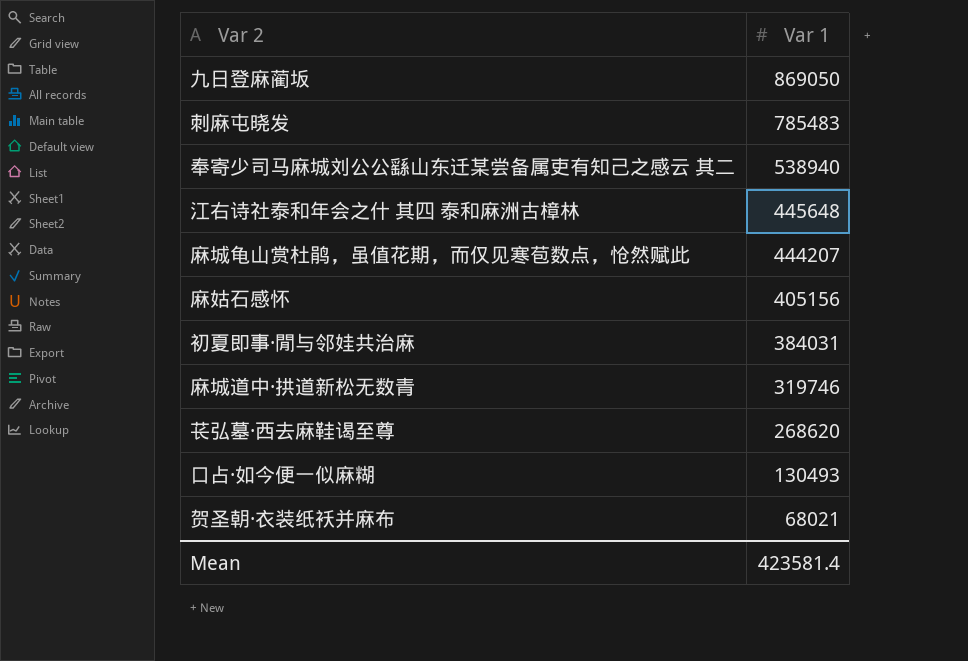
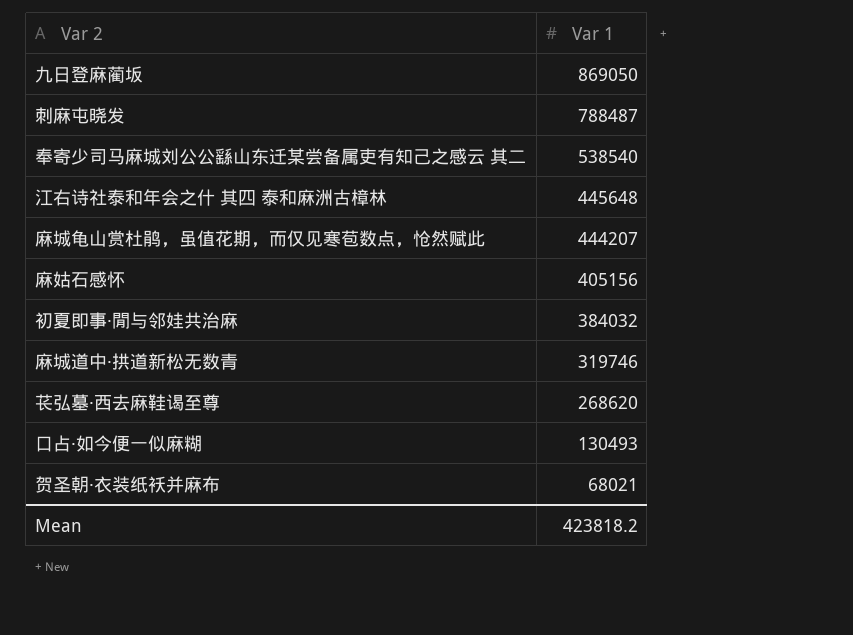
刺麻屯晓发 | Var 1: 785483 -> 788487
奉寄少司马麻城刘公公繇山东迁某尝备属吏有知己之感云 其二 | Var 1: 538940 -> 538540
初夏即事·閒与邻娃共治麻 | Var 1: 384031 -> 384032
Mean | Var 1: 423581.4 -> 423818.2

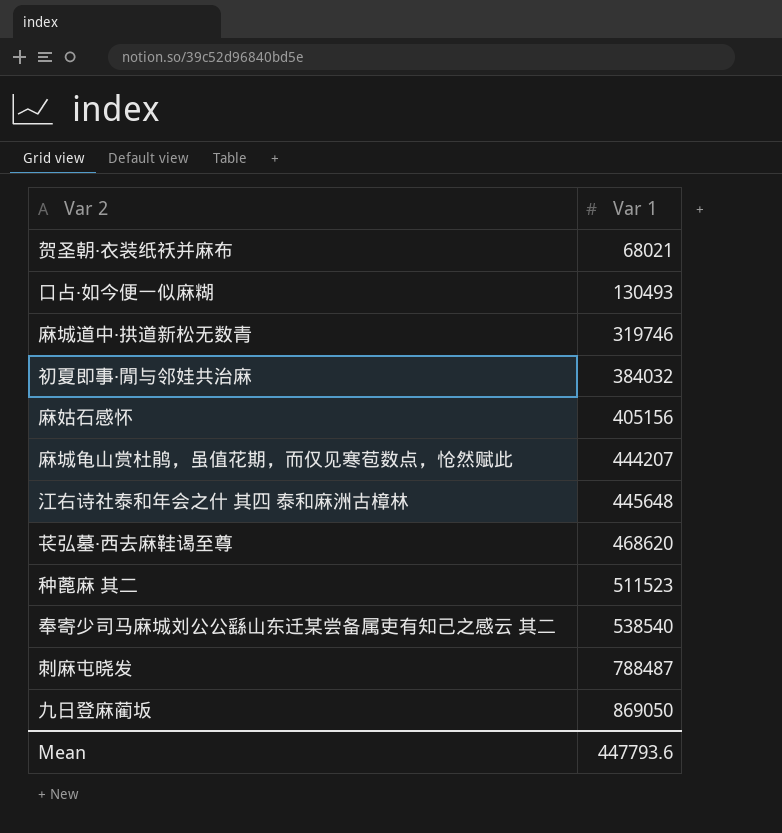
row order: Var 1 descending -> Var 1 ascending
苌弘墓·西去麻鞋谒至尊 | Var 1: 268620 -> 468620
row 种蓖麻 其二: none -> 511523
Mean | Var 1: 423818.2 -> 447793.6

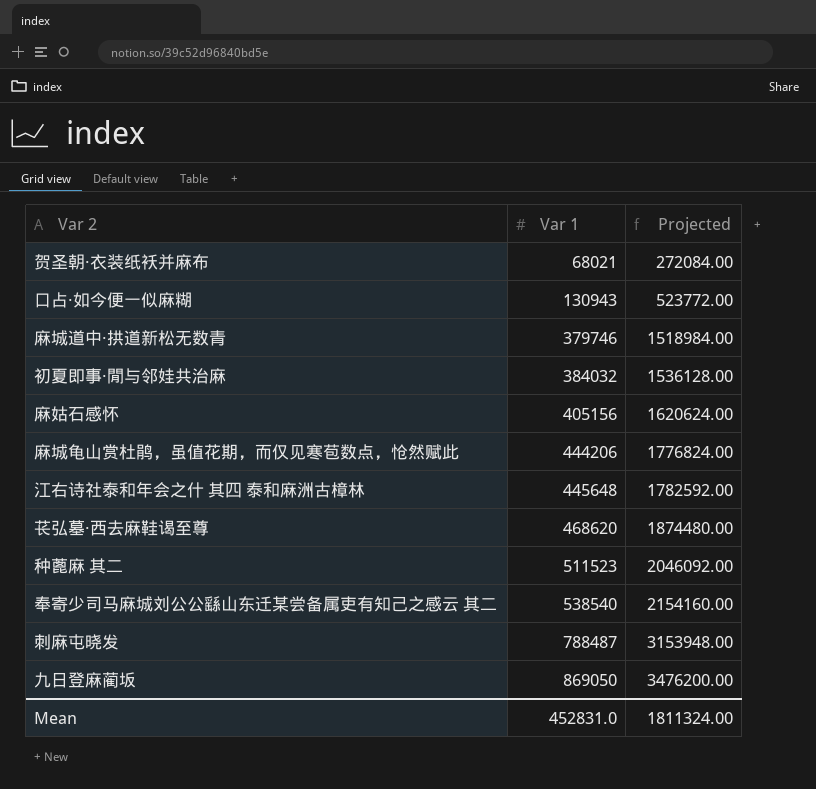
column Projected | formula: none -> [Var 1] * 4
口占·如今便一似麻糊 | Var 1: 130493 -> 130943
麻城道中·拱道新松无数青 | Var 1: 319746 -> 379746
麻城龟山赏杜鹃，虽值花期，而仅见寒苞数点，怆然赋此 | Var 1: 444207 -> 444206
Mean | Var 1: 447793.6 -> 452831.0

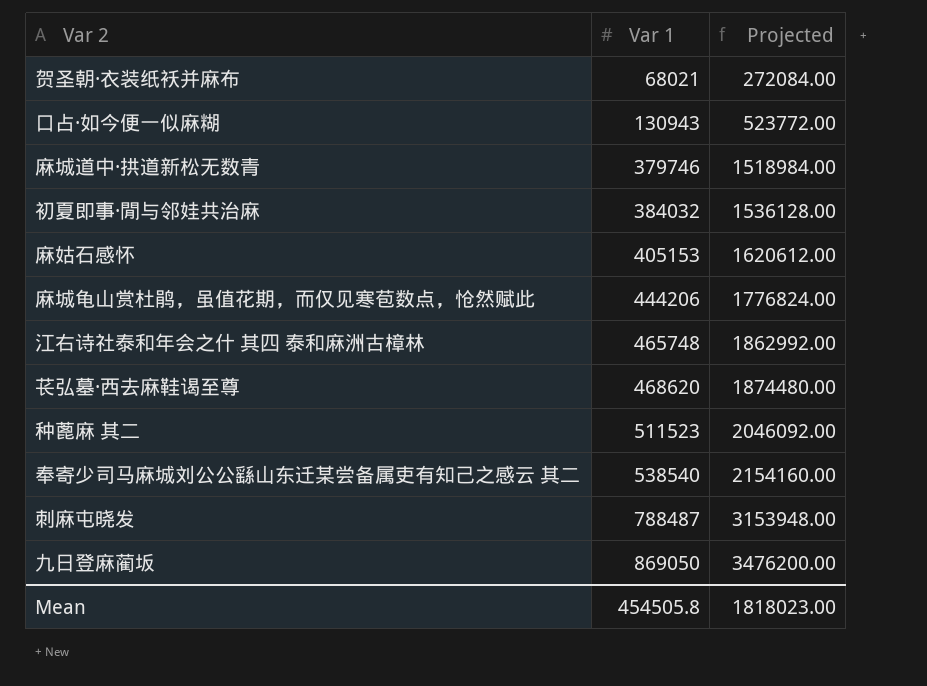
麻姑石感怀 | Var 1: 405156 -> 405153
麻姑石感怀 | Projected: 1620624.00 -> 1620612.00
江右诗社泰和年会之什 其四 泰和麻洲古樟林 | Var 1: 445648 -> 465748
江右诗社泰和年会之什 其四 泰和麻洲古樟林 | Projected: 1782592.00 -> 1862992.00
Mean | Var 1: 452831.0 -> 454505.8
Mean | Projected: 1811324.00 -> 1818023.00

